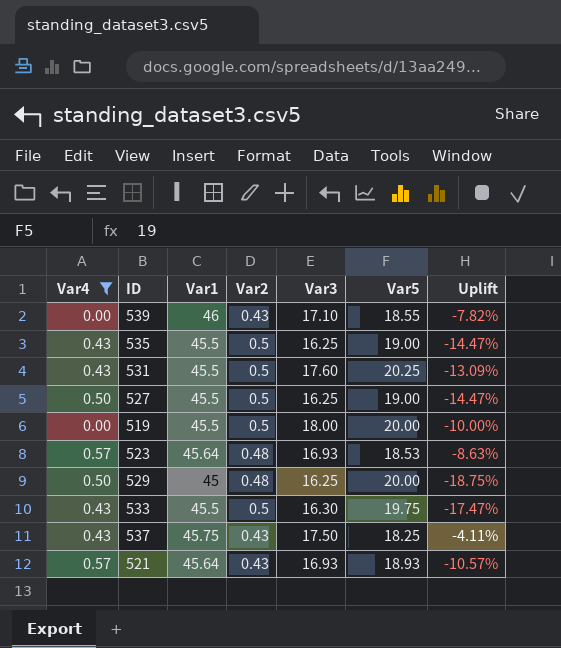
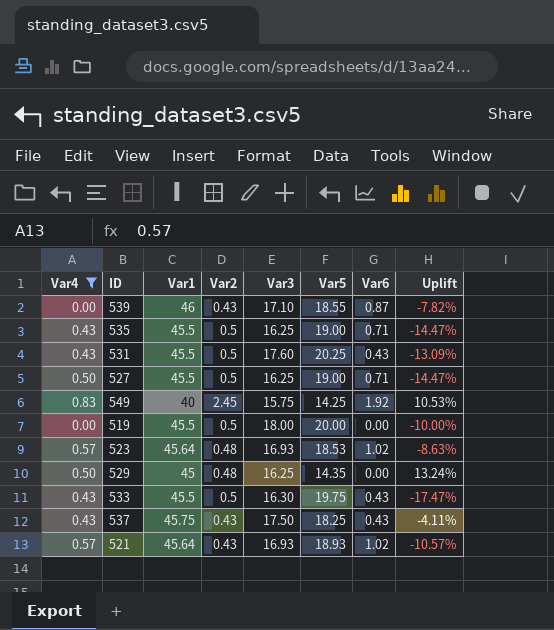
column Var6 | position: none -> 7
row 549: none -> 0.83 | 40 | 2.45 | 15.75 | 14.25 | 1.92 | 10.53%
529 | Var5: 20.00 -> 14.35
529 | Uplift: -18.75% -> 13.24%

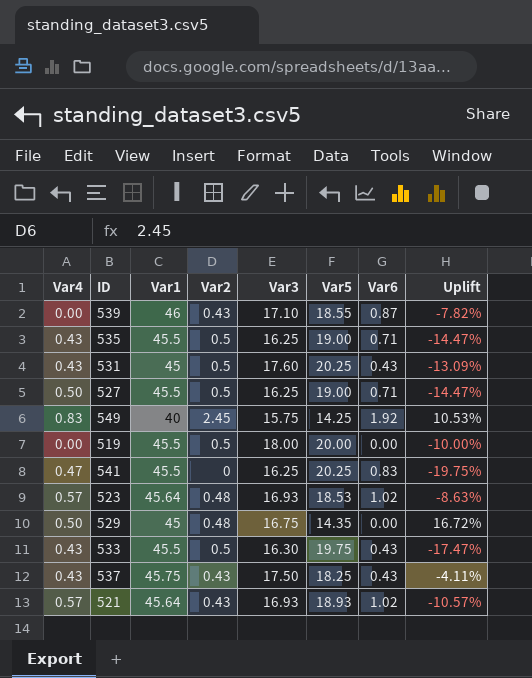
filter: Var4 != 0.47 -> none
531 | Var1: 45.5 -> 45
529 | Var3: 16.25 -> 16.75
529 | Uplift: 13.24% -> 16.72%

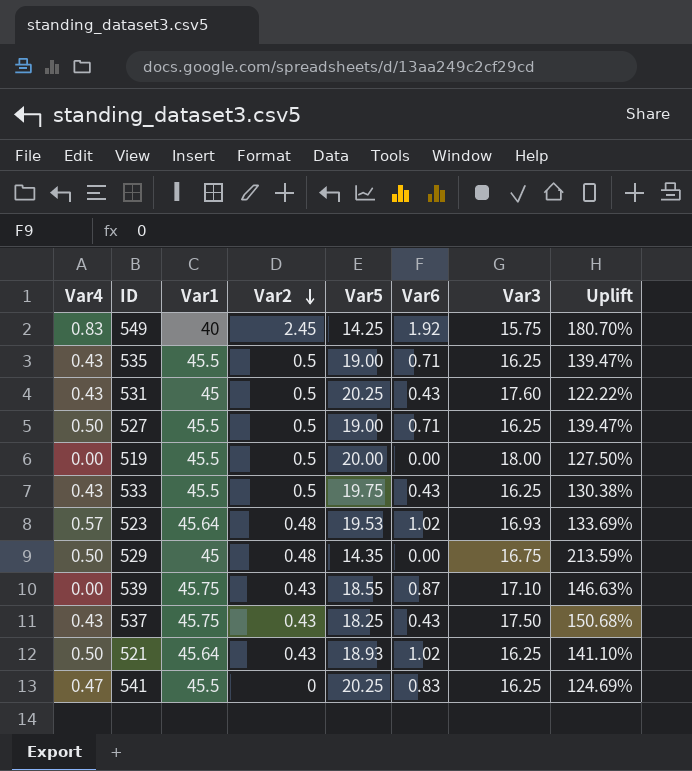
row order: none -> Var2 descending
column Var3 | position: 5 -> 7
column Uplift | formula: ([Var3] - [Var5]) / [Var5] -> ([Var1] - [Var5]) / [Var5]
533 | Var3: 16.30 -> 16.25
523 | Var5: 18.53 -> 19.53
539 | Var1: 46 -> 45.75
521 | Var4: 0.57 -> 0.50
521 | Var3: 16.93 -> 16.25

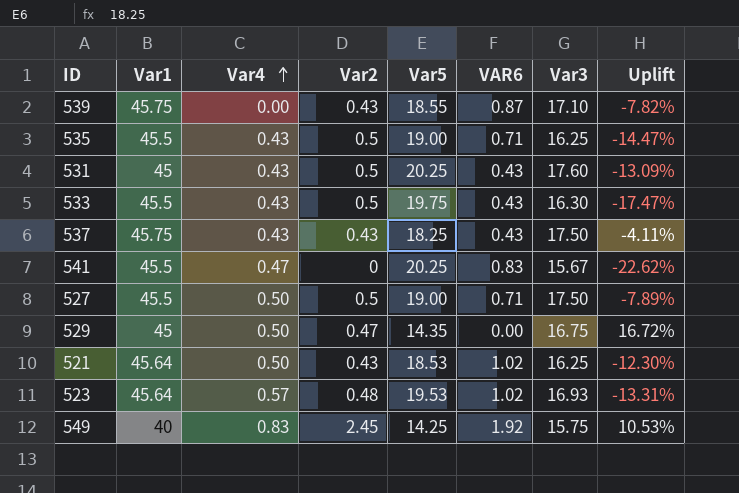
row order: Var2 descending -> Var4 ascending
column Var4 | position: 1 -> 3
column name: Var6 -> VAR6
column Uplift | formula: ([Var1] - [Var5]) / [Var5] -> ([Var3] - [Var5]) / [Var5]
row 519: 0.00 | 45.5 | 0.5 | 20.00 | 0.00 | 18.00 | 127.50% -> none
533 | Var3: 16.25 -> 16.30
541 | Var3: 16.25 -> 15.67
527 | Var3: 16.25 -> 17.50
529 | Var2: 0.48 -> 0.47
521 | Var5: 18.93 -> 18.53

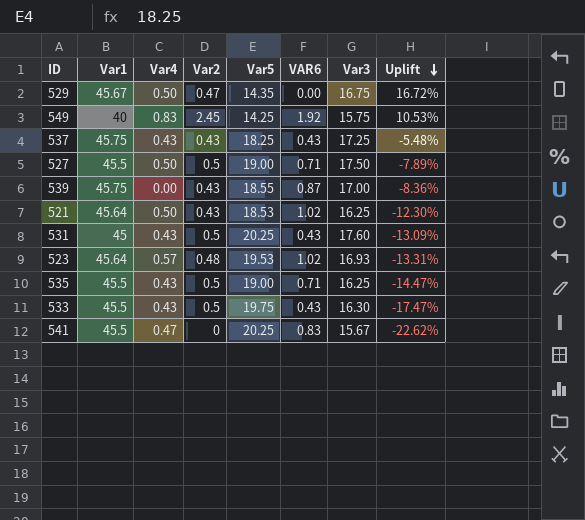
row order: Var4 ascending -> Uplift descending
529 | Var1: 45 -> 45.67
537 | Var3: 17.50 -> 17.25
537 | Uplift: -4.11% -> -5.48%
539 | Var3: 17.10 -> 17.00
539 | Uplift: -7.82% -> -8.36%

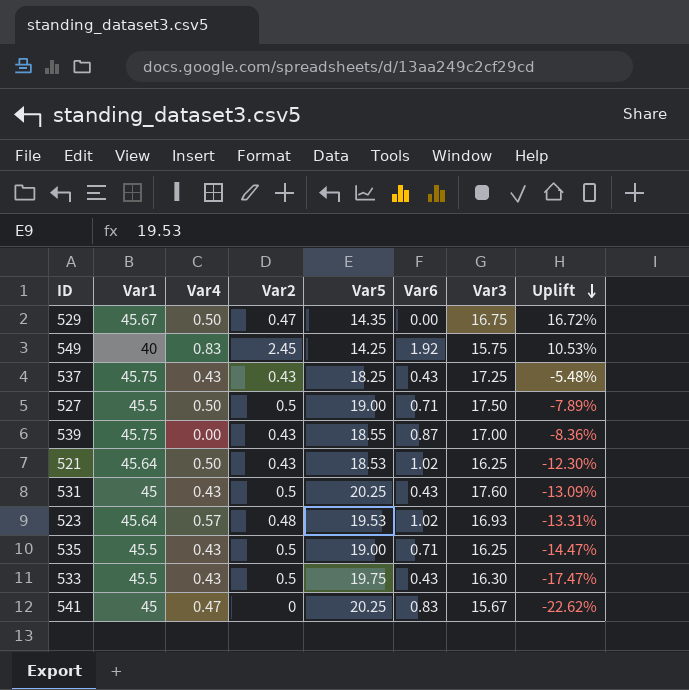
column name: VAR6 -> Var6
541 | Var1: 45.5 -> 45

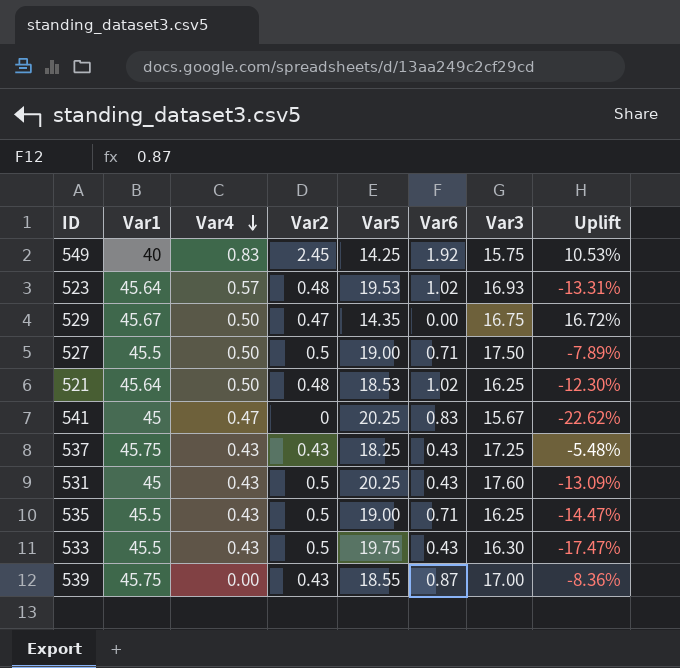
row order: Uplift descending -> Var4 descending
521 | Var2: 0.43 -> 0.48

